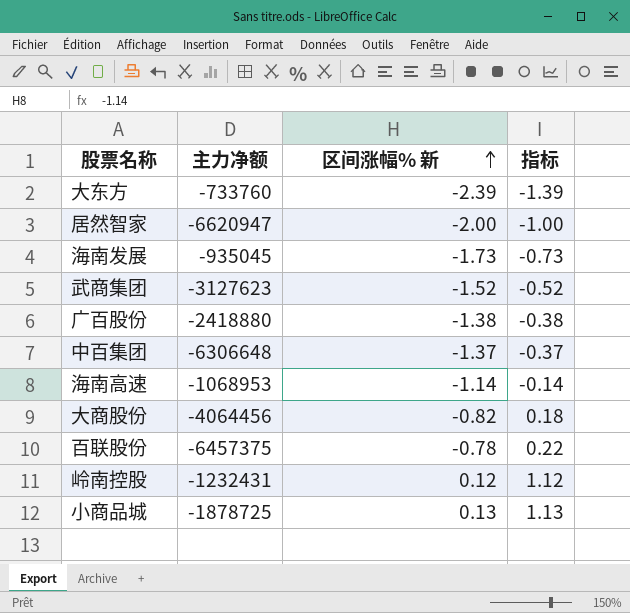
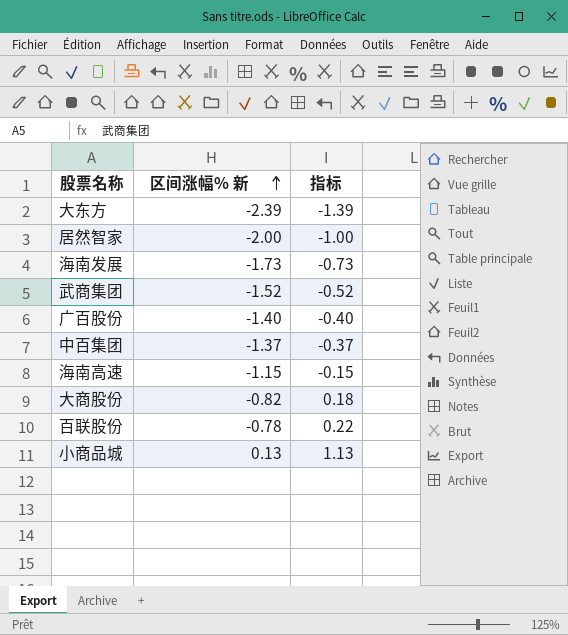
column 主力净额 | position: 2 -> none
row 岭南控股: -1232431 | 0.12 | 1.12 -> none
广百股份 | 区间涨幅% 新: -1.38 -> -1.40
广百股份 | 指标: -0.38 -> -0.40
海南高速 | 区间涨幅% 新: -1.14 -> -1.15
海南高速 | 指标: -0.14 -> -0.15

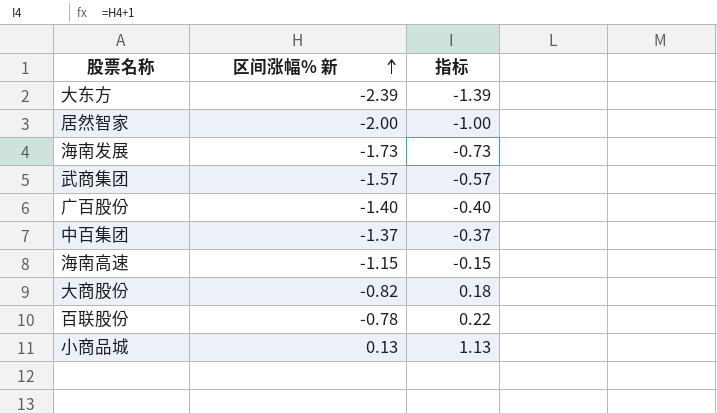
武商集团 | 区间涨幅% 新: -1.52 -> -1.57
武商集团 | 指标: -0.52 -> -0.57

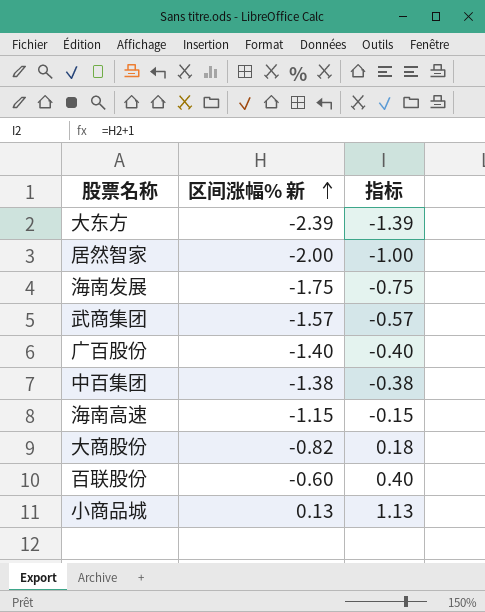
海南发展 | 区间涨幅% 新: -1.73 -> -1.75
海南发展 | 指标: -0.73 -> -0.75
中百集团 | 区间涨幅% 新: -1.37 -> -1.38
中百集团 | 指标: -0.37 -> -0.38
百联股份 | 区间涨幅% 新: -0.78 -> -0.60
百联股份 | 指标: 0.22 -> 0.40

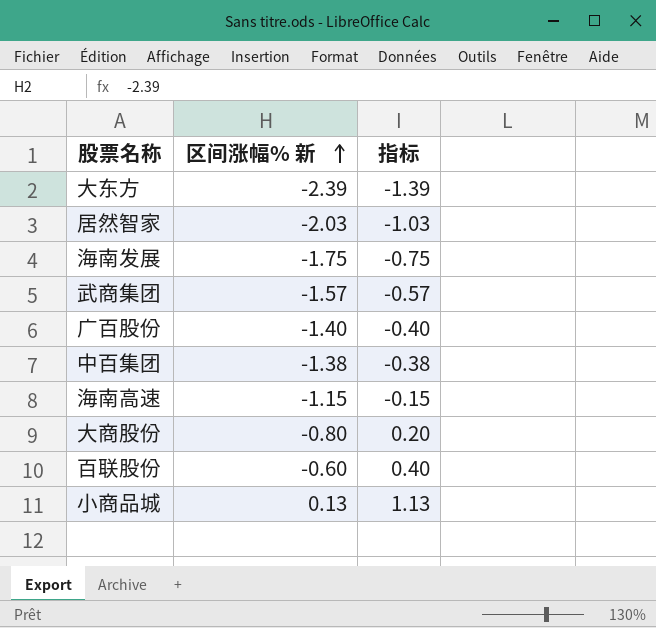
居然智家 | 区间涨幅% 新: -2.00 -> -2.03
居然智家 | 指标: -1.00 -> -1.03
大商股份 | 区间涨幅% 新: -0.82 -> -0.80
大商股份 | 指标: 0.18 -> 0.20

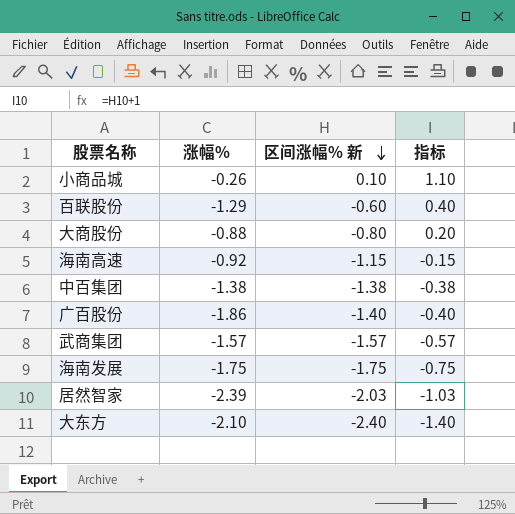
row order: 区间涨幅% 新 ascending -> 区间涨幅% 新 descending
column 涨幅% | position: none -> 2
小商品城 | 区间涨幅% 新: 0.13 -> 0.10
小商品城 | 指标: 1.13 -> 1.10
大东方 | 区间涨幅% 新: -2.39 -> -2.40
大东方 | 指标: -1.39 -> -1.40

